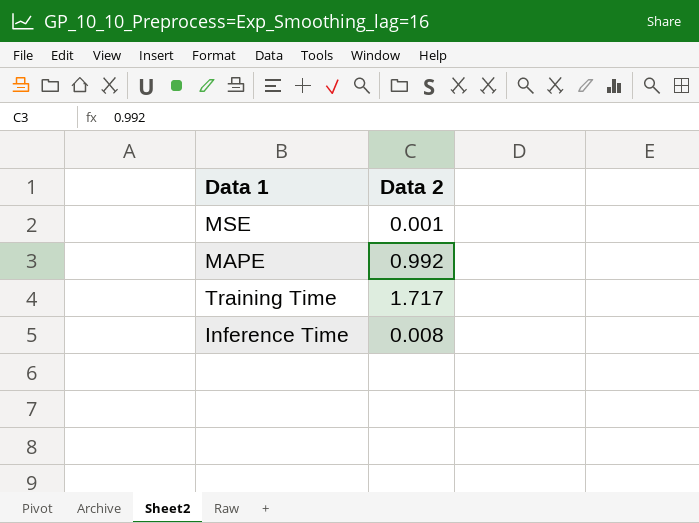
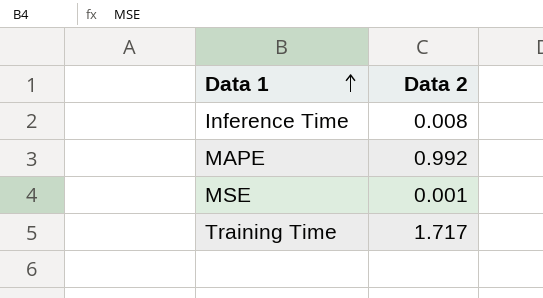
row order: none -> Data 1 ascending

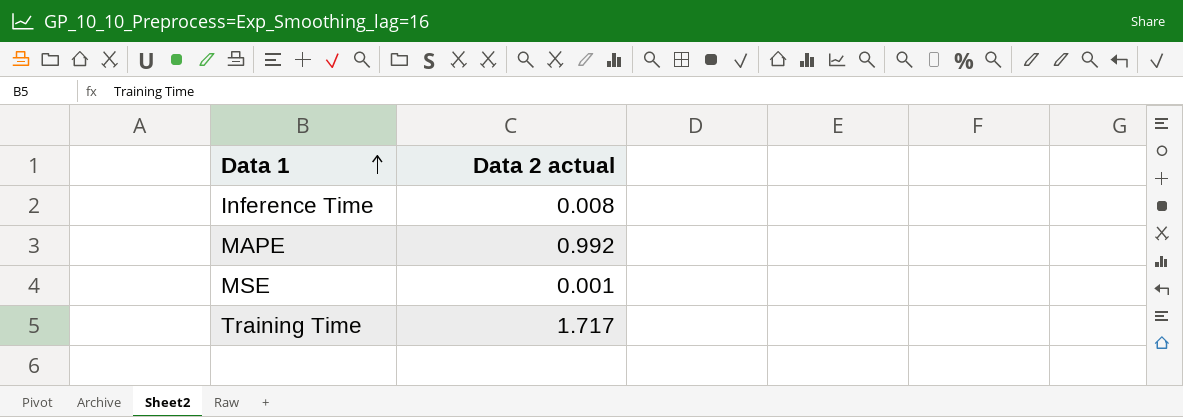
column name: Data 2 -> Data 2 actual

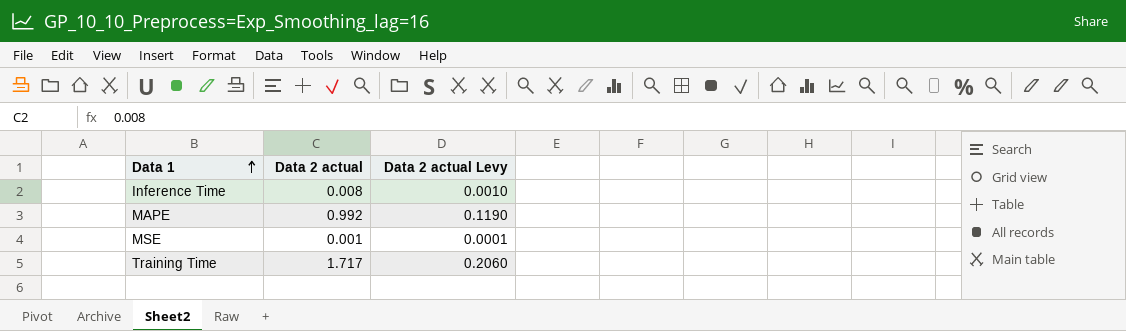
column Data 2 actual Levy | formula: none -> [Data 2 actual] * 0.12

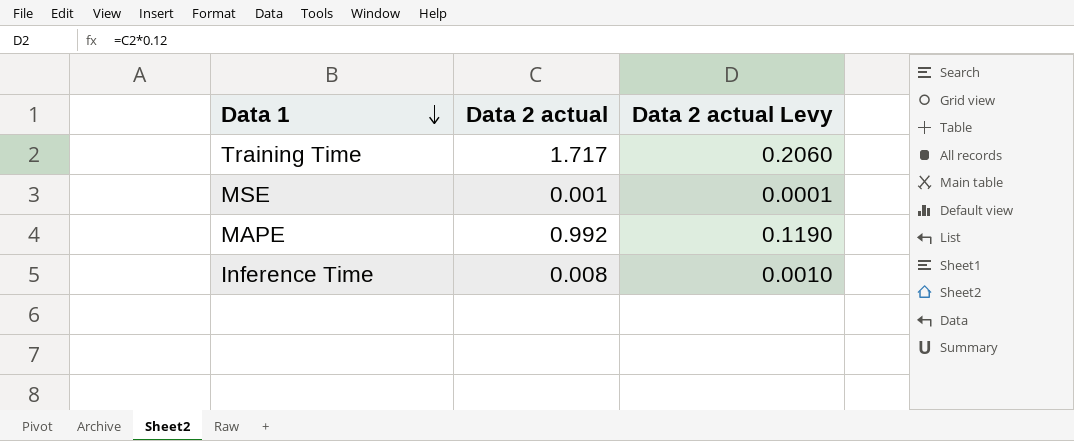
row order: Data 1 ascending -> Data 1 descending

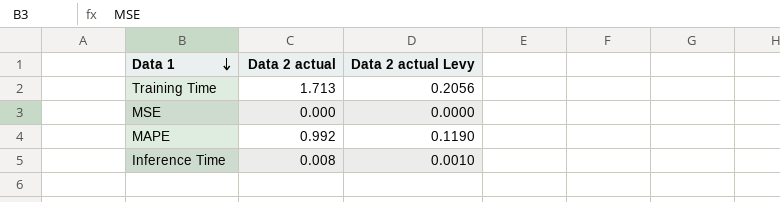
Training Time | Data 2 actual: 1.717 -> 1.713
Training Time | Data 2 actual Levy: 0.2060 -> 0.2056
MSE | Data 2 actual: 0.001 -> 0.000
MSE | Data 2 actual Levy: 0.0001 -> 0.0000

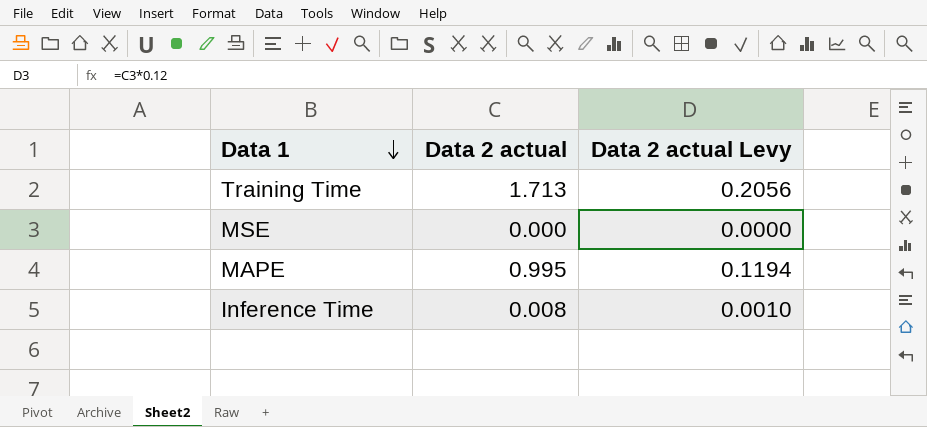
MAPE | Data 2 actual: 0.992 -> 0.995
MAPE | Data 2 actual Levy: 0.1190 -> 0.1194

